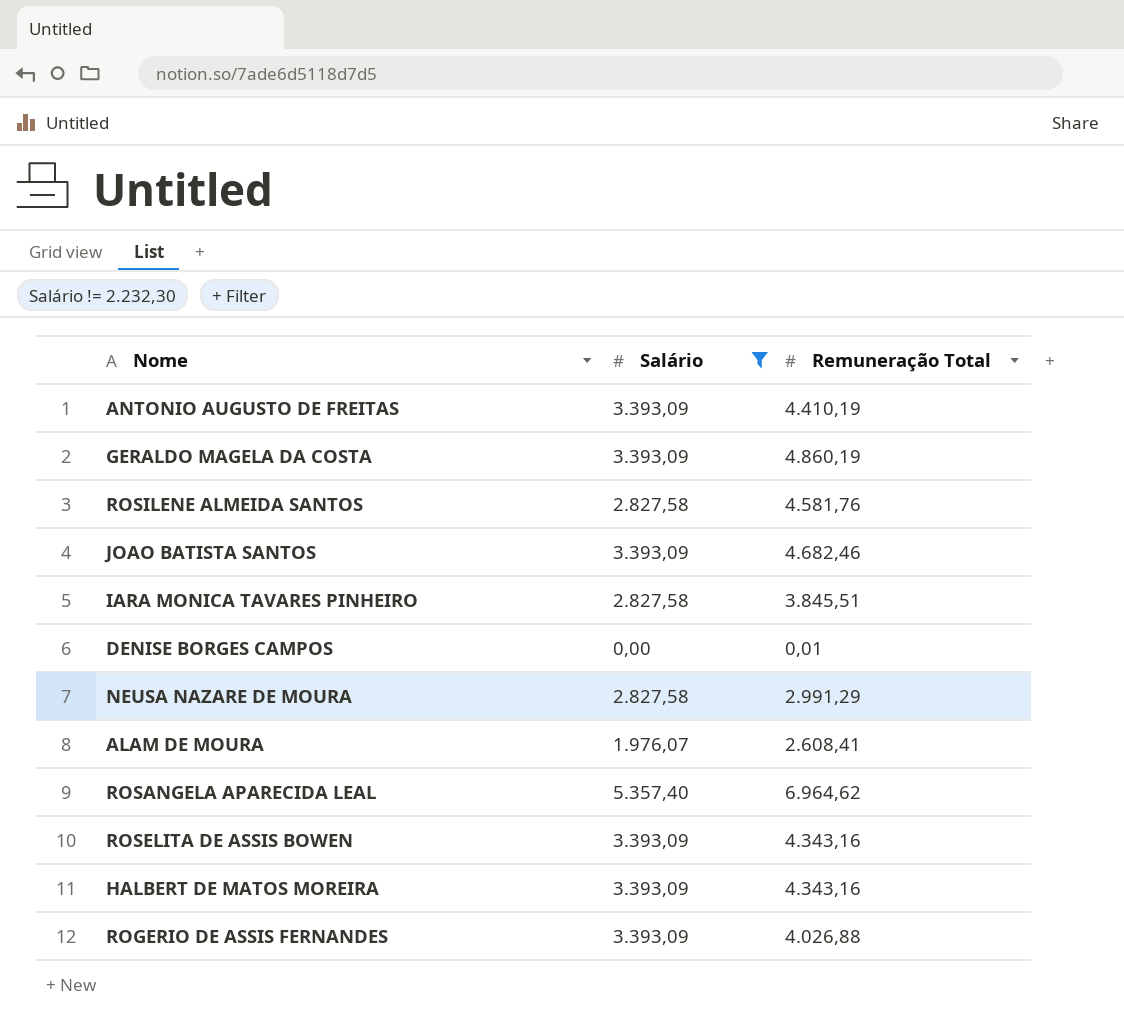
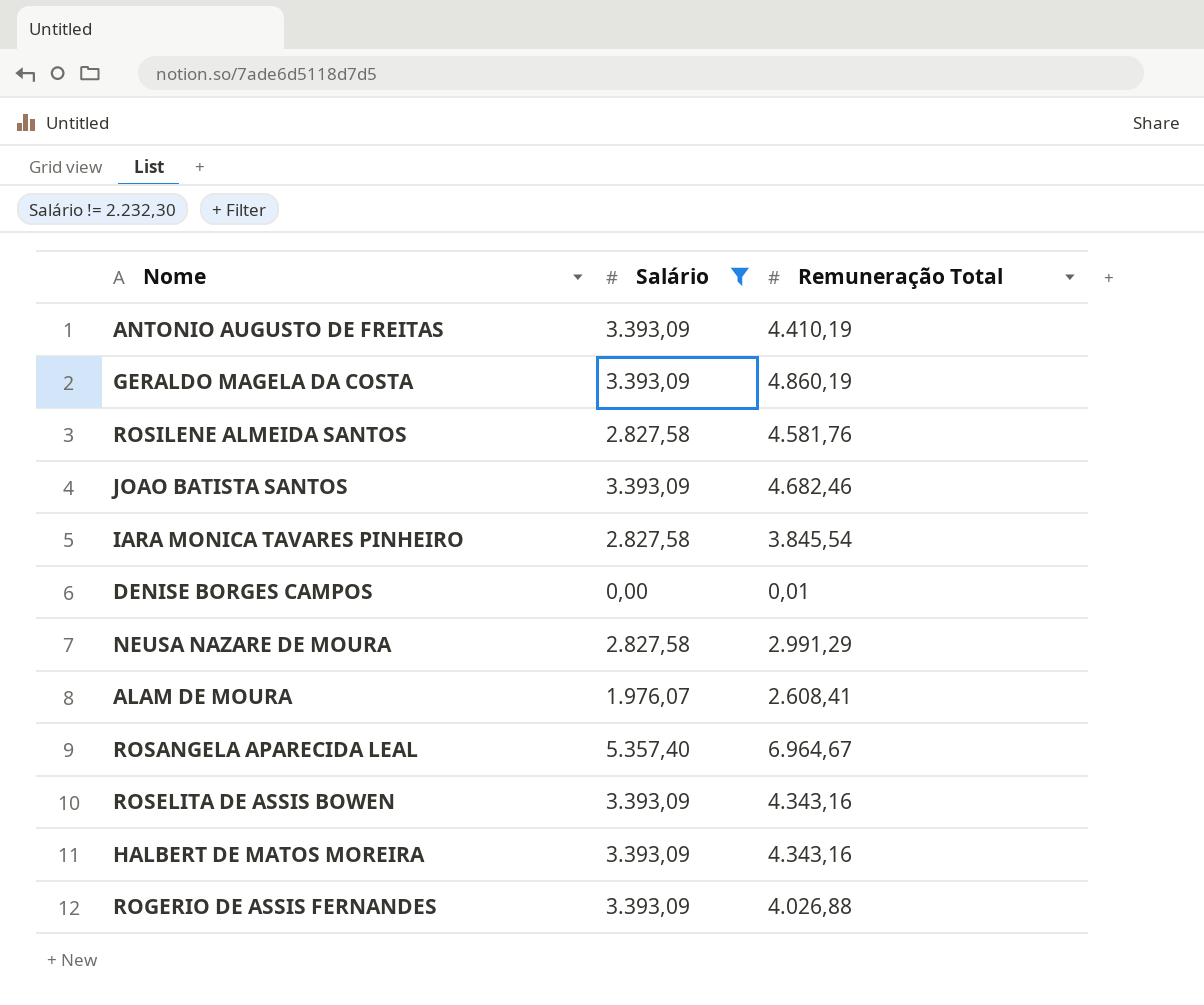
IARA MONICA TAVARES PINHEIRO | Remuneração Total: 3.845,51 -> 3.845,54
ROSANGELA APARECIDA LEAL | Remuneração Total: 6.964,62 -> 6.964,67

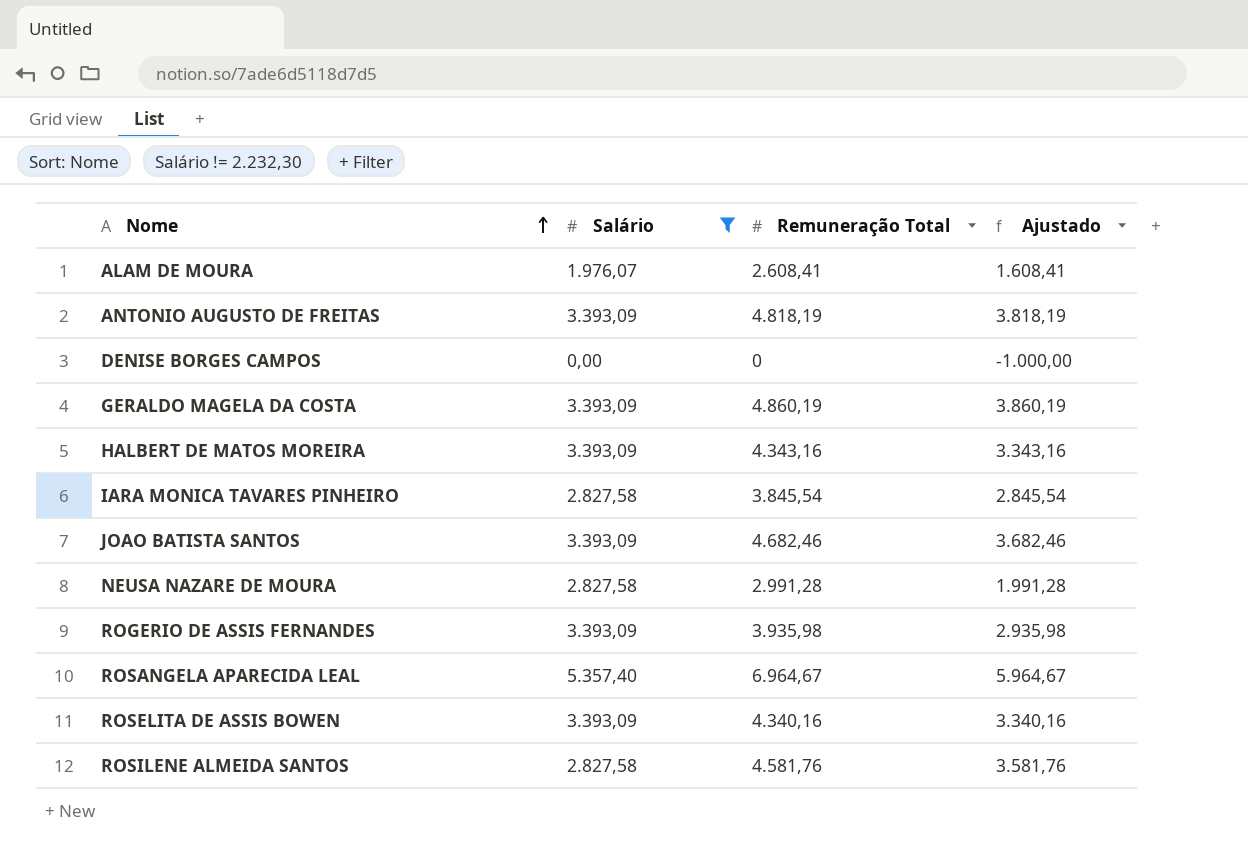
row order: none -> Nome ascending
column Ajustado | formula: none -> [Remuneração Total] - 1000
ANTONIO AUGUSTO DE FREITAS | Remuneração Total: 4.410,19 -> 4.818,19
DENISE BORGES CAMPOS | Remuneração Total: 0,01 -> 0
NEUSA NAZARE DE MOURA | Remuneração Total: 2.991,29 -> 2.991,28
ROGERIO DE ASSIS FERNANDES | Remuneração Total: 4.026,88 -> 3.935,98
ROSELITA DE ASSIS BOWEN | Remuneração Total: 4.343,16 -> 4.340,16

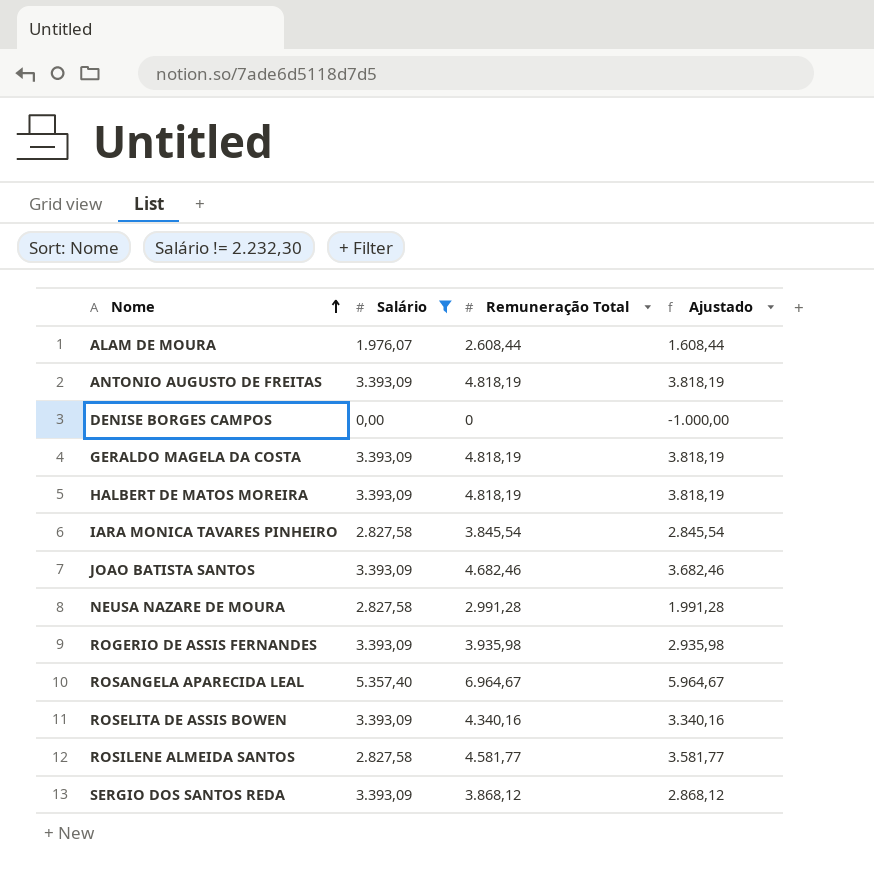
ALAM DE MOURA | Remuneração Total: 2.608,41 -> 2.608,44
ALAM DE MOURA | Ajustado: 1.608,41 -> 1.608,44
GERALDO MAGELA DA COSTA | Remuneração Total: 4.860,19 -> 4.818,19
GERALDO MAGELA DA COSTA | Ajustado: 3.860,19 -> 3.818,19
HALBERT DE MATOS MOREIRA | Remuneração Total: 4.343,16 -> 4.818,19
HALBERT DE MATOS MOREIRA | Ajustado: 3.343,16 -> 3.818,19
ROSILENE ALMEIDA SANTOS | Remuneração Total: 4.581,76 -> 4.581,77
ROSILENE ALMEIDA SANTOS | Ajustado: 3.581,76 -> 3.581,77
row SERGIO DOS SANTOS REDA: none -> 3.393,09 | 3.868,12 | 2.868,12

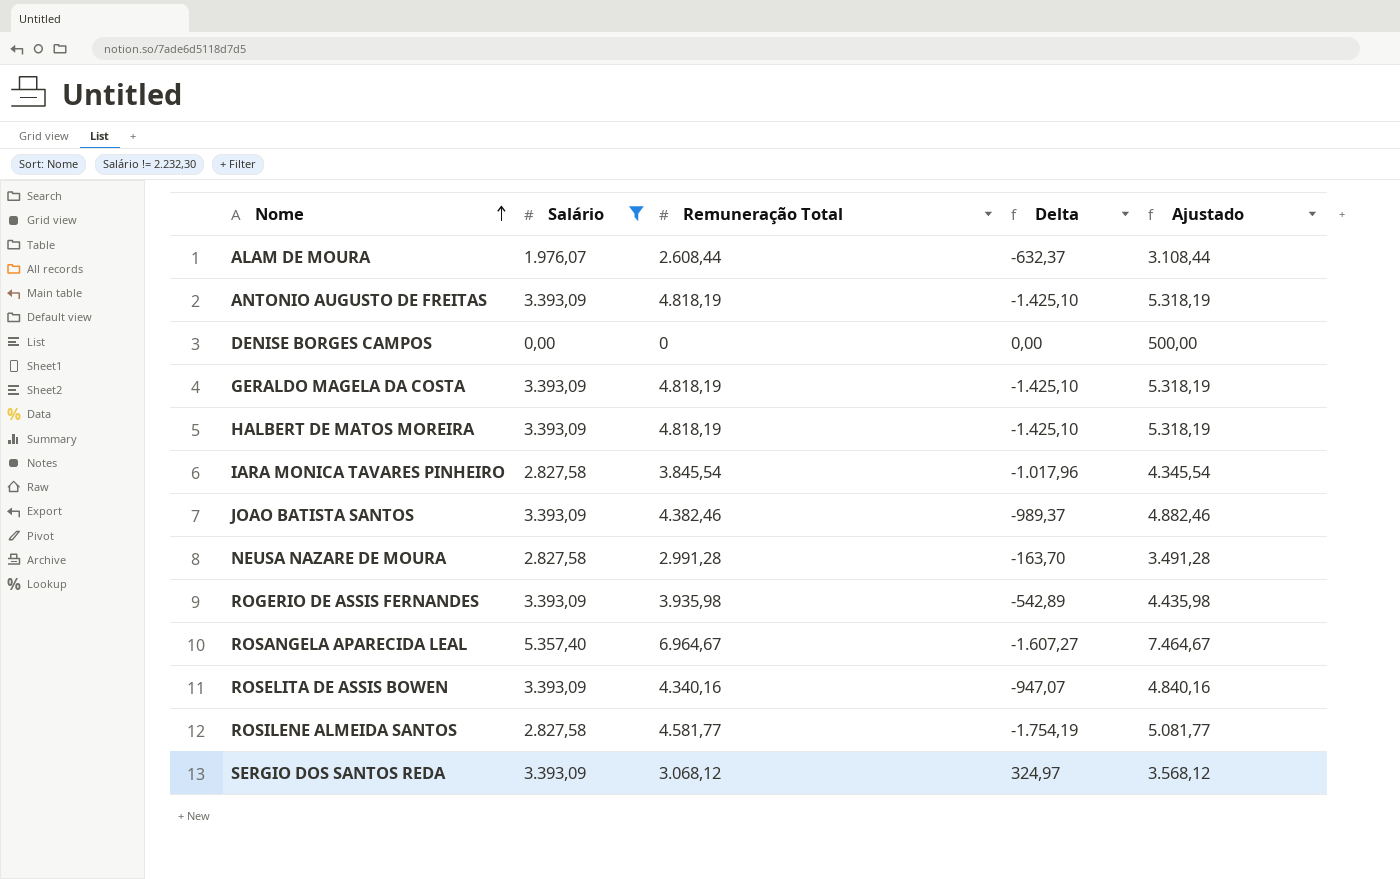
column Delta | formula: none -> [Salário] - [Remuneração Total]
column Ajustado | formula: [Remuneração Total] - 1000 -> [Remuneração Total] + 500
JOAO BATISTA SANTOS | Remuneração Total: 4.682,46 -> 4.382,46
SERGIO DOS SANTOS REDA | Remuneração Total: 3.868,12 -> 3.068,12

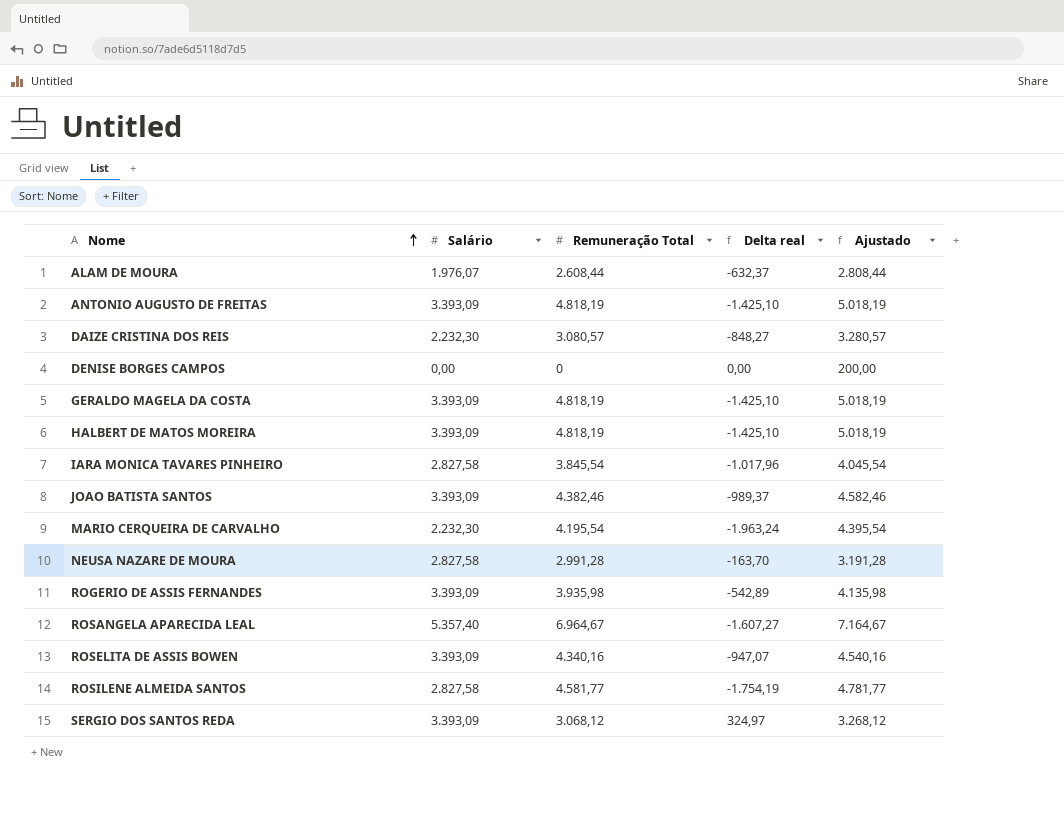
filter: Salário != 2.232,30 -> none
column name: Delta -> Delta real
column Ajustado | formula: [Remuneração Total] + 500 -> [Remuneração Total] + 200

